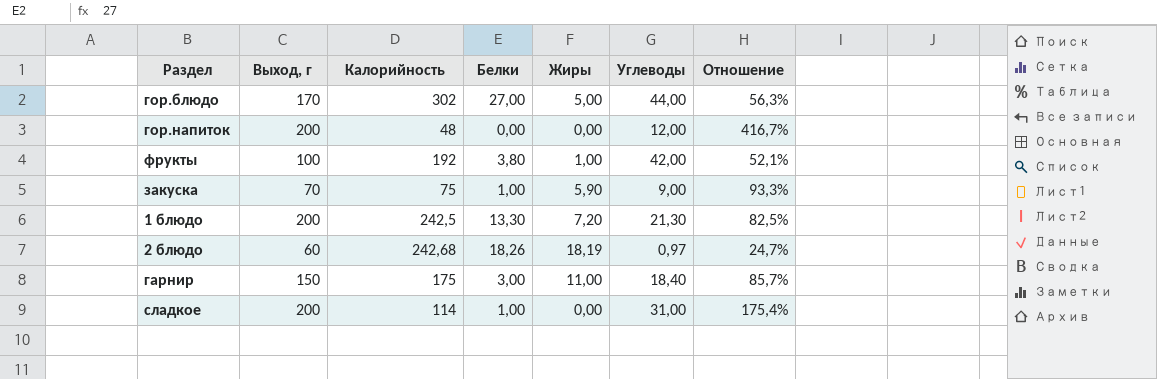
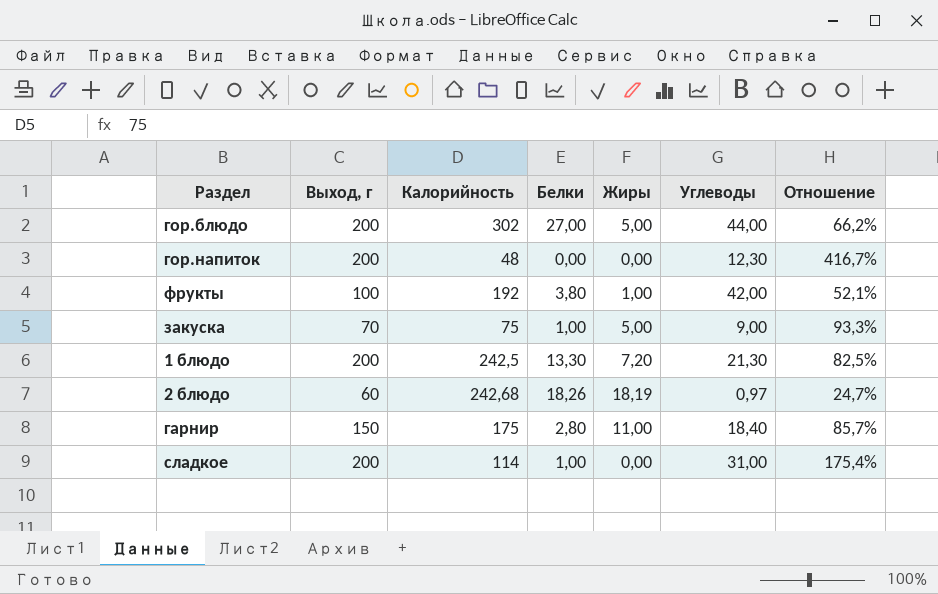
гор.блюдо | Выход, г: 170 -> 200
гор.блюдо | Отношение: 56,3% -> 66,2%
гор.напиток | Углеводы: 12,00 -> 12,30
закуска | Жиры: 5,90 -> 5,00
гарнир | Белки: 3,00 -> 2,80

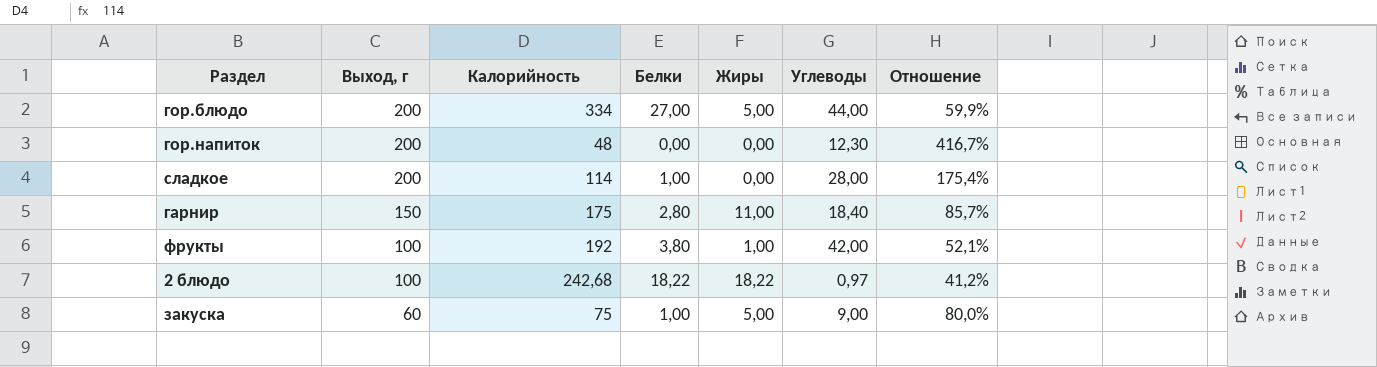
row order: none -> Выход, г descending
row 1 блюдо: 200 | 242,5 | 13,30 | 7,20 | 21,30 | 82,5% -> none
гор.блюдо | Калорийность: 302 -> 334
гор.блюдо | Отношение: 66,2% -> 59,9%
сладкое | Углеводы: 31,00 -> 28,00
2 блюдо | Выход, г: 60 -> 100
2 блюдо | Белки: 18,26 -> 18,22
2 блюдо | Жиры: 18,19 -> 18,22
2 блюдо | Отношение: 24,7% -> 41,2%
закуска | Выход, г: 70 -> 60
закуска | Отношение: 93,3% -> 80,0%

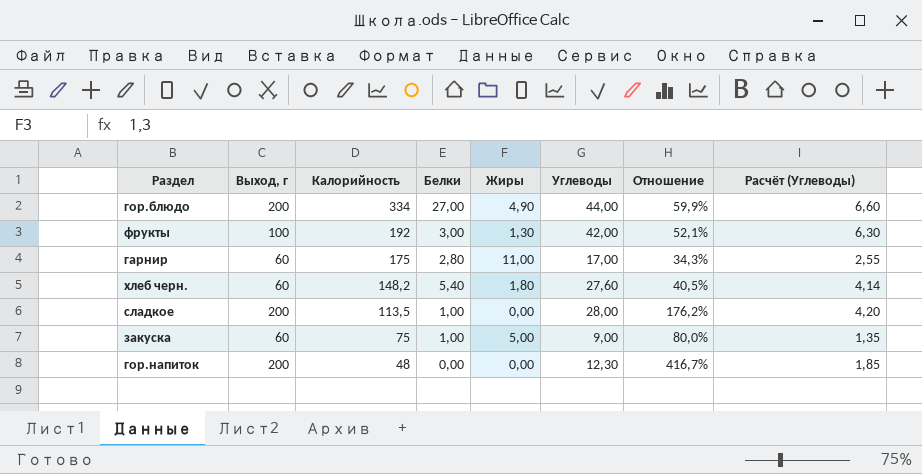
row order: Выход, г descending -> Калорийность descending
column Расчёт (Углеводы) | formula: none -> [Углеводы] * 0,15
row 2 блюдо: 100 | 242,68 | 18,22 | 18,22 | 0,97 | 41,2% -> none
гор.блюдо | Жиры: 5,00 -> 4,90
фрукты | Белки: 3,80 -> 3,00
фрукты | Жиры: 1,00 -> 1,30
гарнир | Выход, г: 150 -> 60
гарнир | Углеводы: 18,40 -> 17,00
гарнир | Отношение: 85,7% -> 34,3%
row хлеб черн.: none -> 60 | 148,2 | 5,40 | 1,80 | 27,60 | 40,5% | 4,14
сладкое | Калорийность: 114 -> 113,5
сладкое | Отношение: 175,4% -> 176,2%

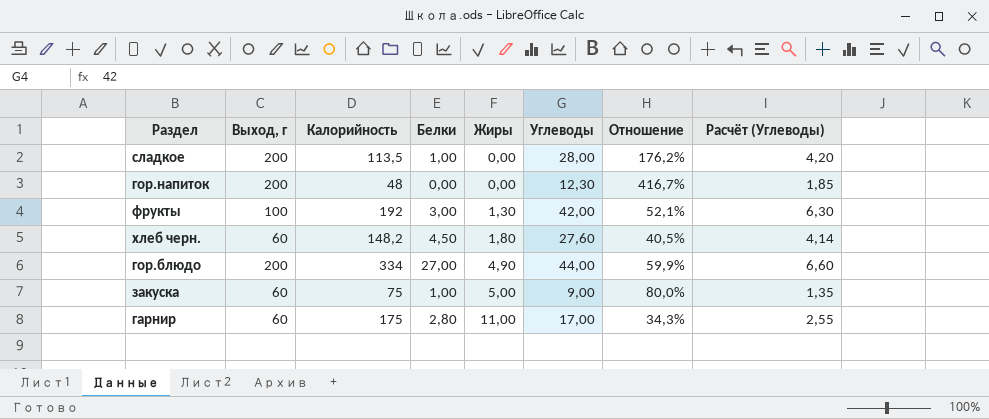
row order: Калорийность descending -> Жиры ascending
хлеб черн. | Белки: 5,40 -> 4,50

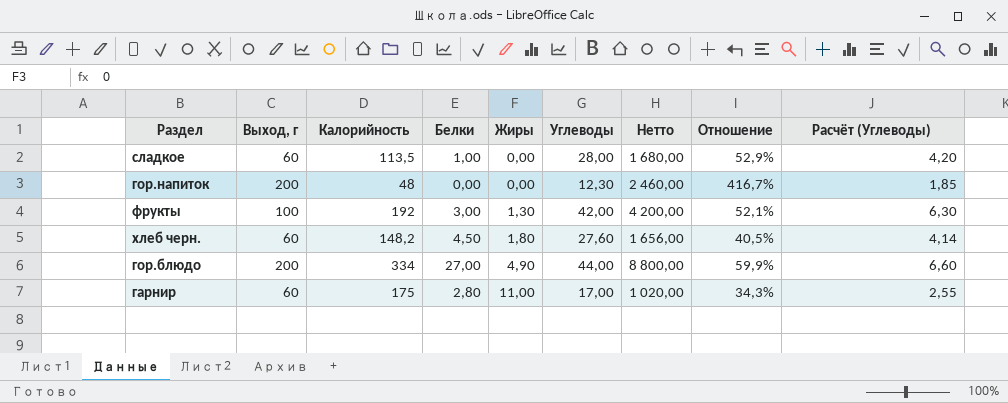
column Нетто | formula: none -> [Выход, г] * [Углеводы]
row закуска: 60 | 75 | 1,00 | 5,00 | 9,00 | 80,0% | 1,35 -> none
сладкое | Выход, г: 200 -> 60
сладкое | Отношение: 176,2% -> 52,9%

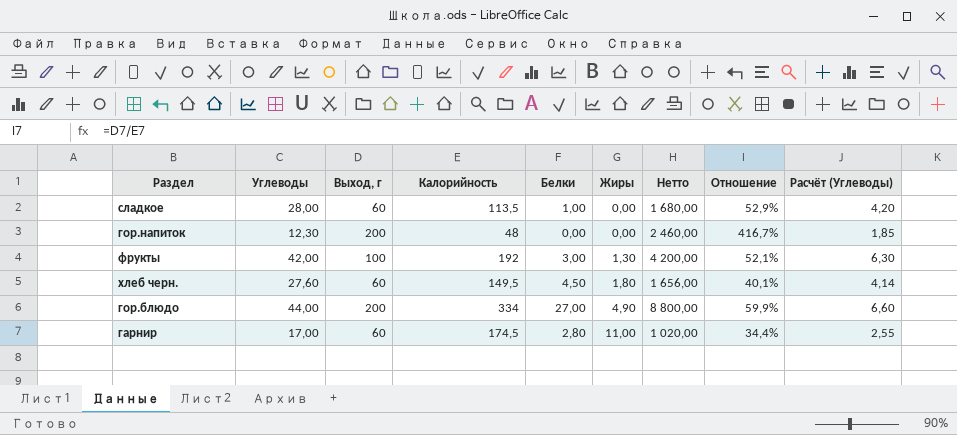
column Углеводы | position: 6 -> 2
хлеб черн. | Калорийность: 148,2 -> 149,5
хлеб черн. | Отношение: 40,5% -> 40,1%
гарнир | Калорийность: 175 -> 174,5
гарнир | Отношение: 34,3% -> 34,4%

